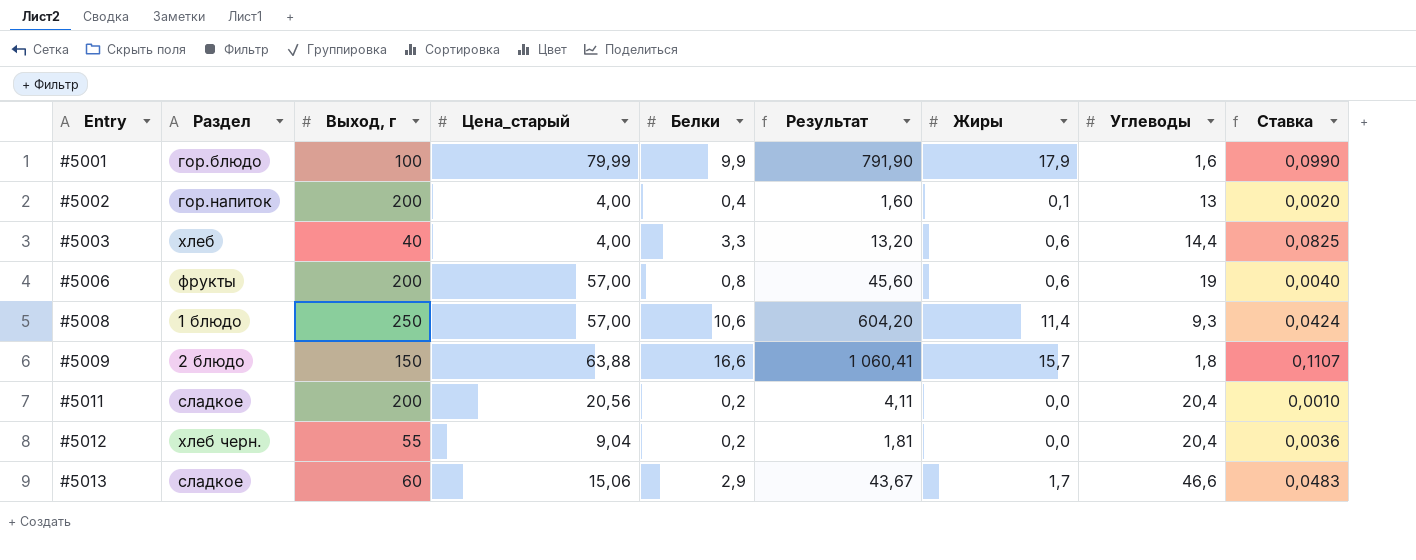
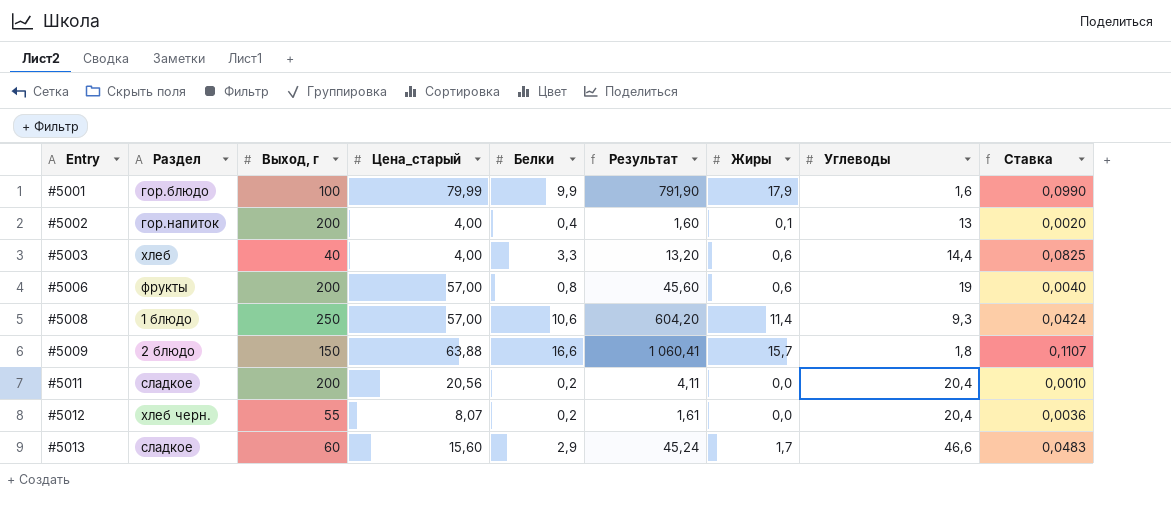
#5012 | Цена_старый: 9,04 -> 8,07
#5012 | Результат: 1,81 -> 1,61
#5013 | Цена_старый: 15,06 -> 15,60
#5013 | Результат: 43,67 -> 45,24

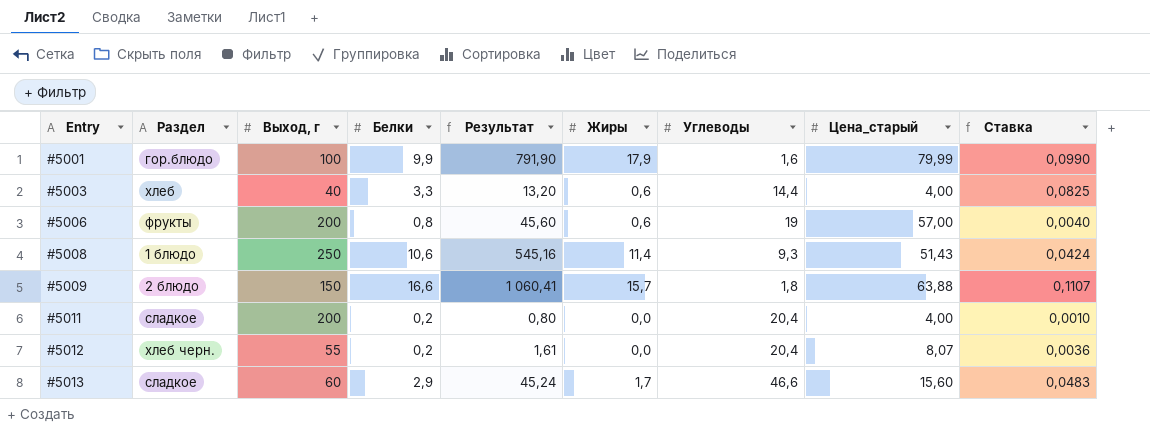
column Цена_старый | position: 4 -> 8
row #5002: гор.напиток | 200 | 4,00 | 0,4 | 1,60 | 0,1 | 13 | 0,0020 -> none
#5008 | Результат: 604,20 -> 545,16
#5008 | Цена_старый: 57,00 -> 51,43
#5011 | Результат: 4,11 -> 0,80
#5011 | Цена_старый: 20,56 -> 4,00

